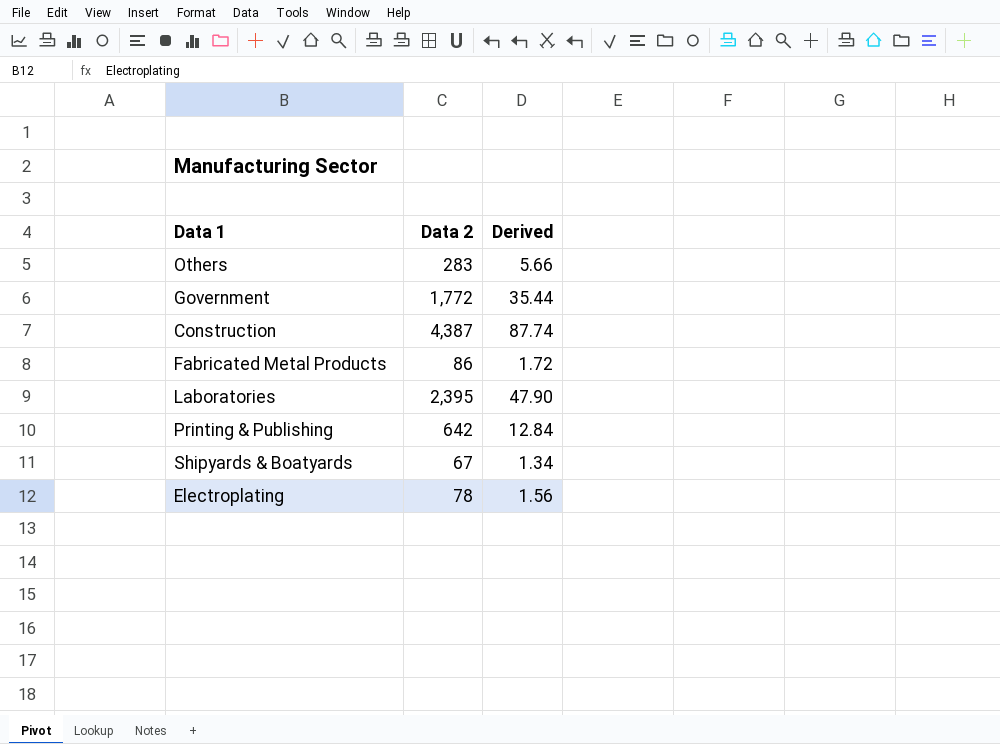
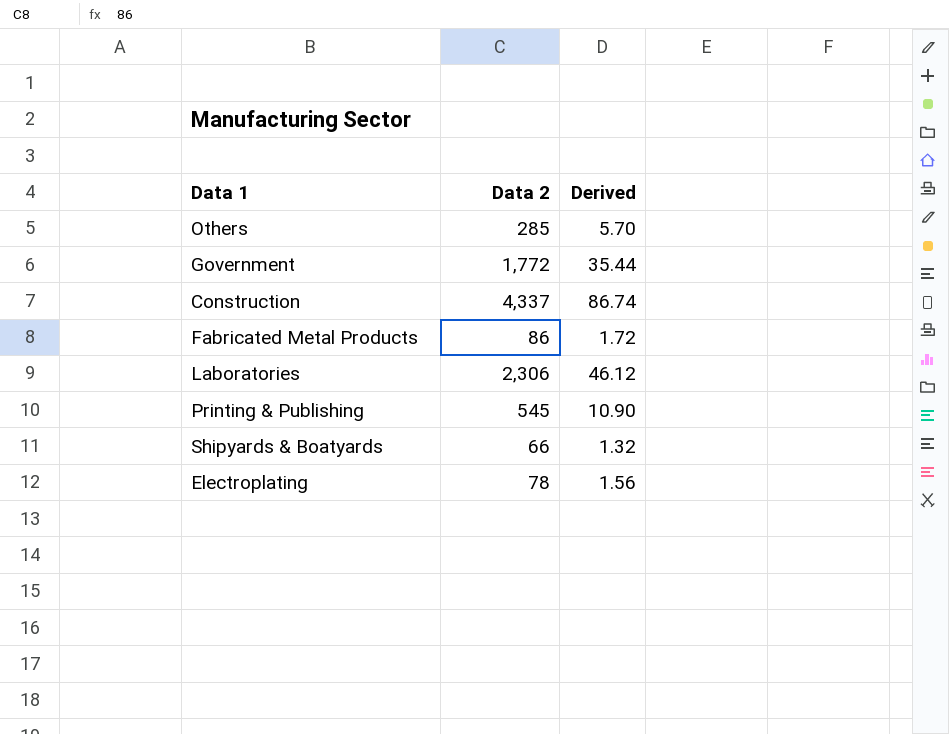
Others | Data 2: 283 -> 285
Others | Derived: 5.66 -> 5.70
Construction | Data 2: 4,387 -> 4,337
Construction | Derived: 87.74 -> 86.74
Laboratories | Data 2: 2,395 -> 2,306
Laboratories | Derived: 47.90 -> 46.12
Printing & Publishing | Data 2: 642 -> 545
Printing & Publishing | Derived: 12.84 -> 10.90
Shipyards & Boatyards | Data 2: 67 -> 66
Shipyards & Boatyards | Derived: 1.34 -> 1.32

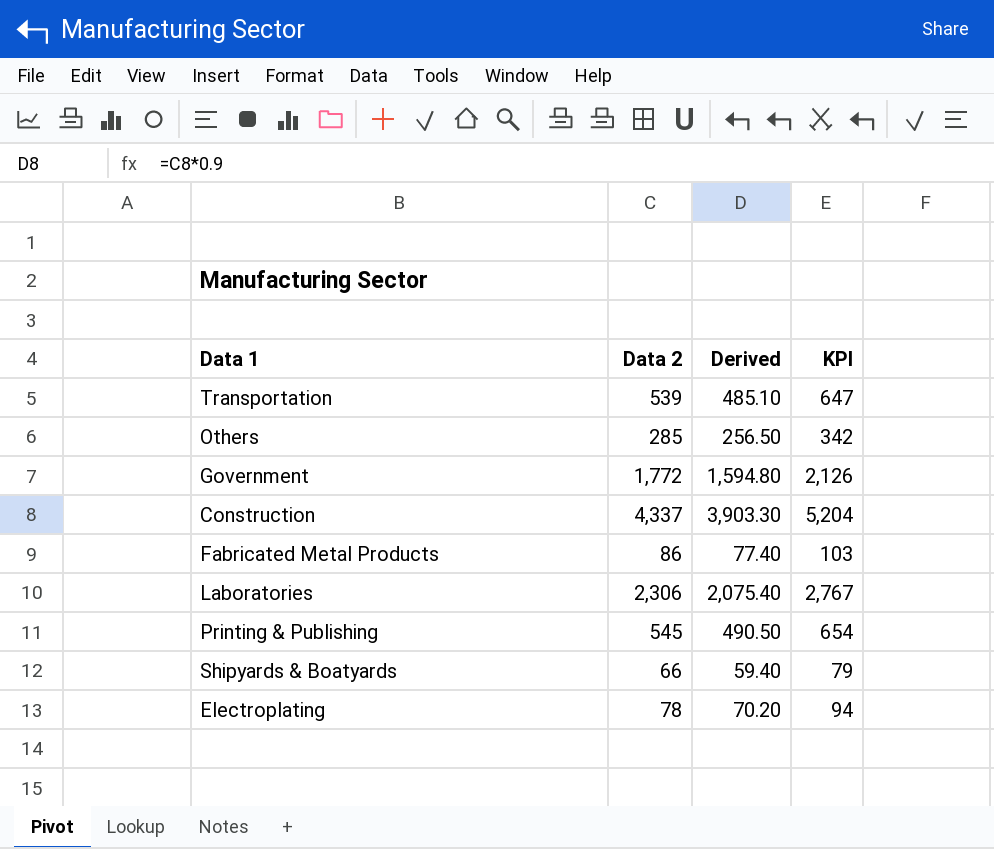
column Derived | formula: [Data 2] * 0.02 -> [Data 2] * 0.9
column KPI | formula: none -> [Data 2] * 1.2
row Transportation: none -> 539 | 485.10 | 647

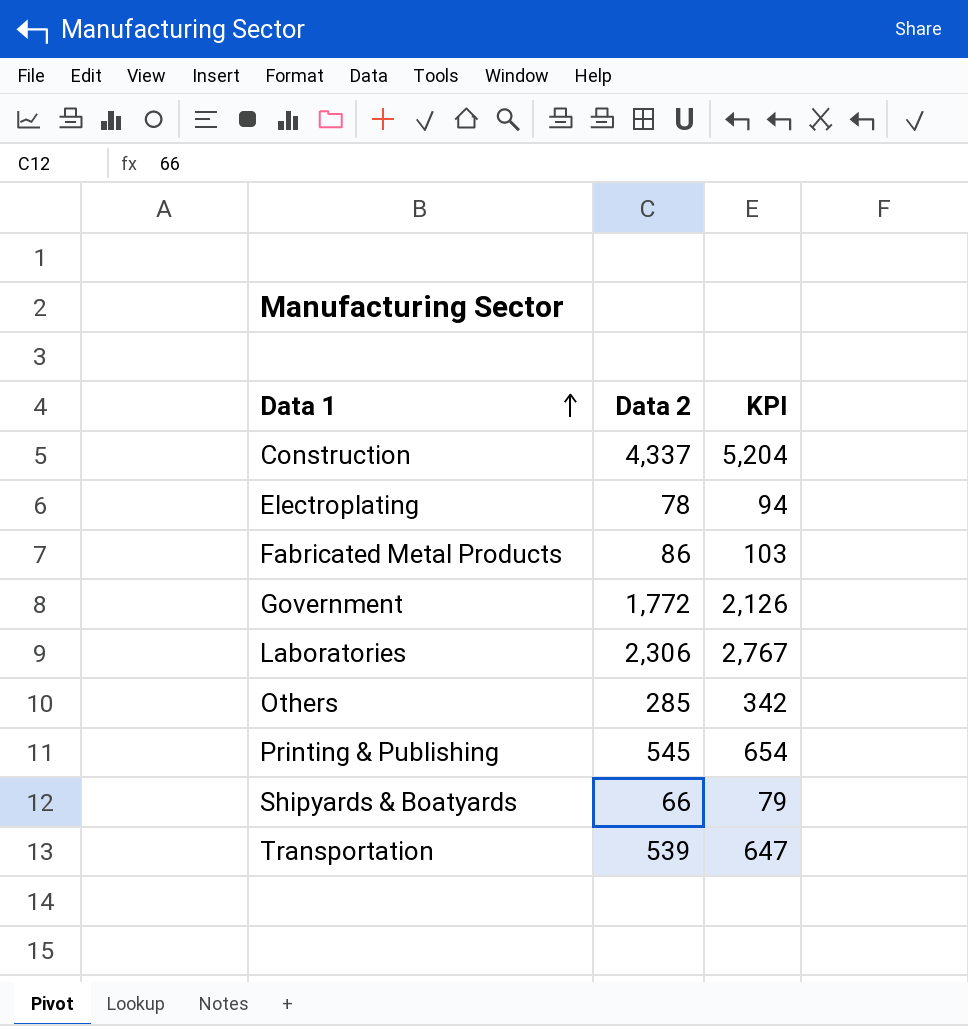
row order: none -> Data 1 ascending
column Derived | formula: [Data 2] * 0.9 -> none

